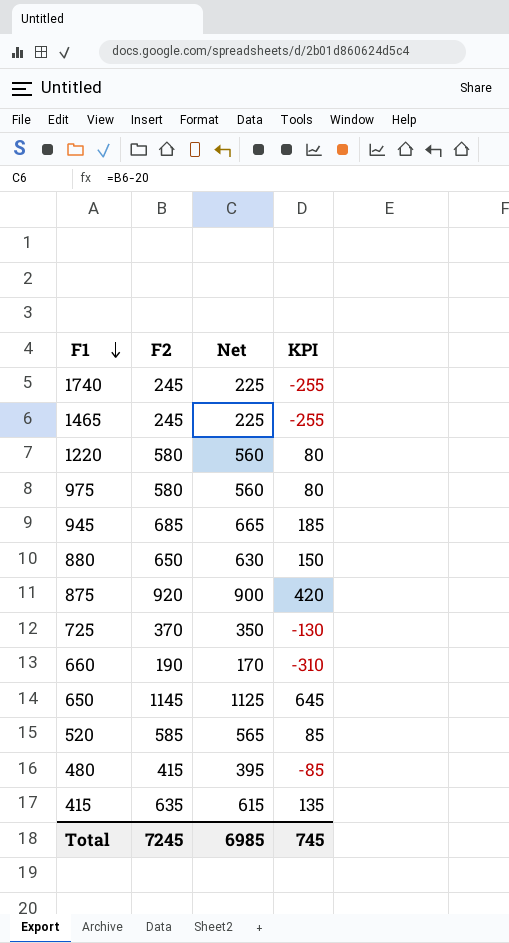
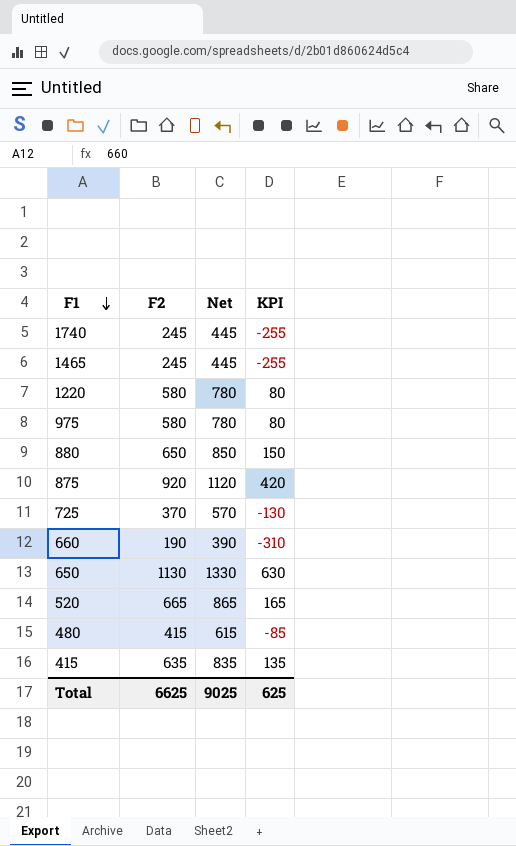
column Net | formula: [F2] - 20 -> [F2] + 200
row 945: 685 | 665 | 185 -> none
650 | F2: 1145 -> 1130
650 | KPI: 645 -> 630
520 | F2: 585 -> 665
520 | KPI: 85 -> 165
Total | F2: 7245 -> 6625
Total | Net: 6985 -> 9025
Total | KPI: 745 -> 625

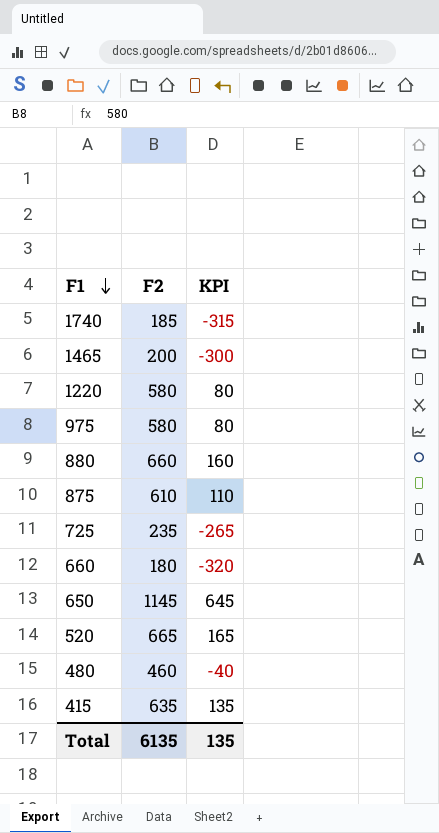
column Net | formula: [F2] + 200 -> none
1740 | F2: 245 -> 185
1740 | KPI: -255 -> -315
1465 | F2: 245 -> 200
1465 | KPI: -255 -> -300
880 | F2: 650 -> 660
880 | KPI: 150 -> 160
875 | F2: 920 -> 610
875 | KPI: 420 -> 110
725 | F2: 370 -> 235
725 | KPI: -130 -> -265
660 | F2: 190 -> 180
660 | KPI: -310 -> -320
650 | F2: 1130 -> 1145
650 | KPI: 630 -> 645
480 | F2: 415 -> 460
480 | KPI: -85 -> -40
Total | F2: 6625 -> 6135
Total | KPI: 625 -> 135

